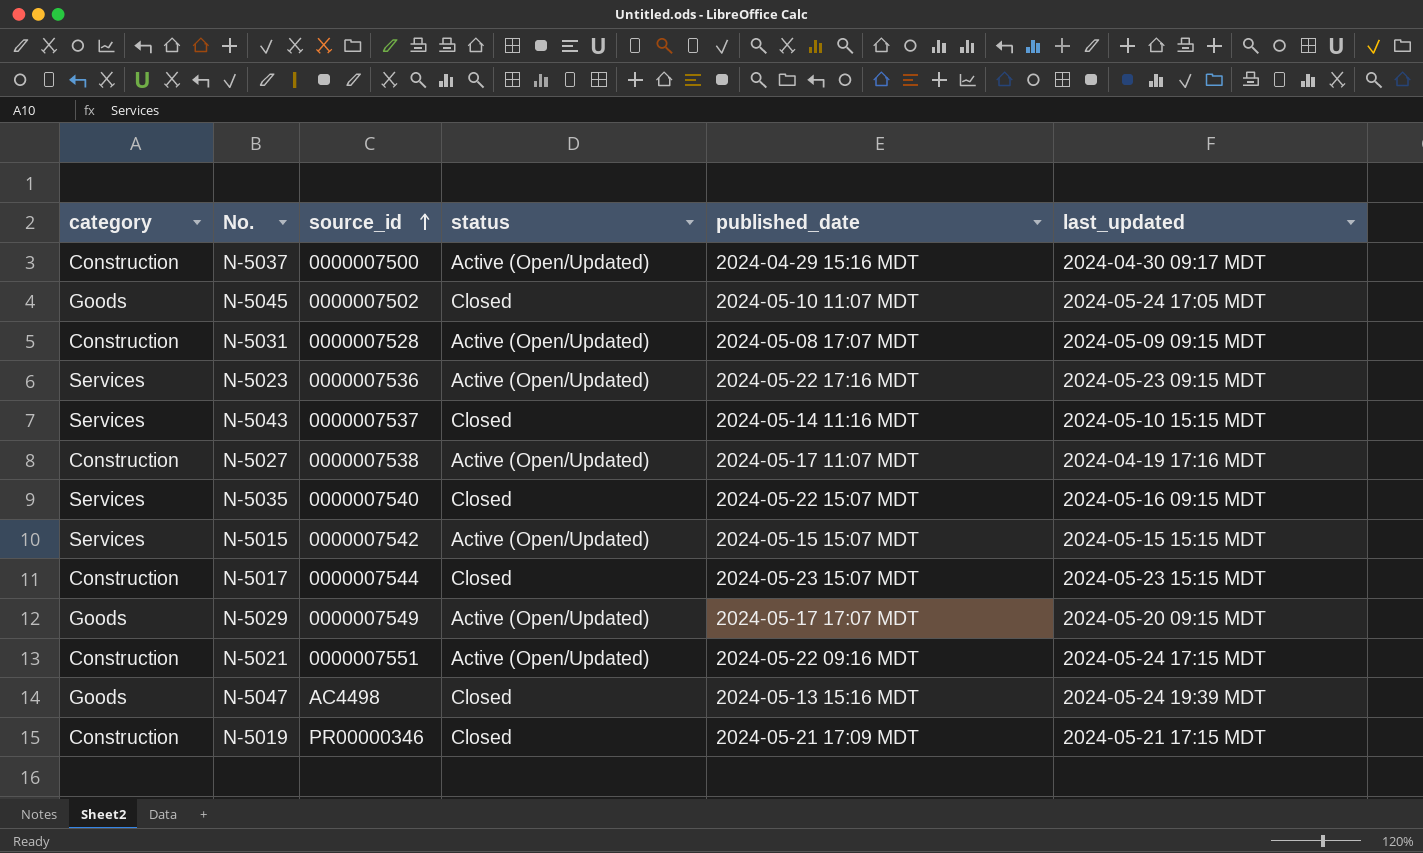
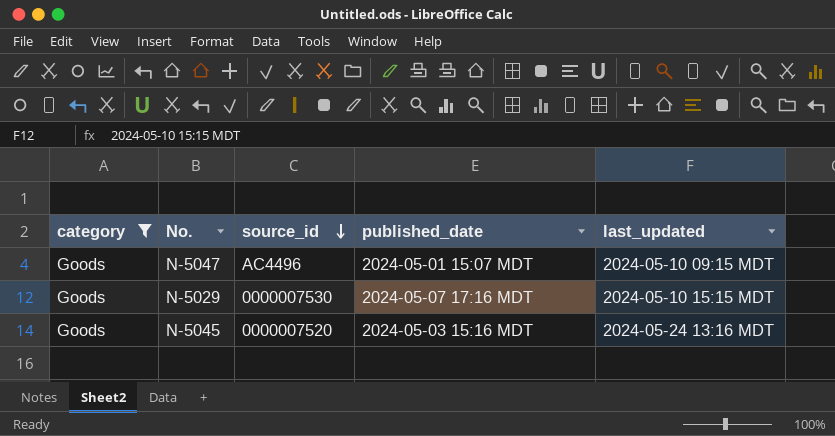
filter: none -> category = Goods
row order: source_id ascending -> source_id descending
column status | position: 4 -> none
N-5047 | source_id: AC4498 -> AC4496
N-5047 | published_date: 2024-05-13 15:16 MDT -> 2024-05-01 15:07 MDT
N-5047 | last_updated: 2024-05-24 19:39 MDT -> 2024-05-10 09:15 MDT
N-5029 | source_id: 0000007549 -> 0000007530
N-5029 | published_date: 2024-05-17 17:07 MDT -> 2024-05-07 17:16 MDT
N-5029 | last_updated: 2024-05-20 09:15 MDT -> 2024-05-10 15:15 MDT
N-5045 | source_id: 0000007502 -> 0000007520
N-5045 | published_date: 2024-05-10 11:07 MDT -> 2024-05-03 15:16 MDT
N-5045 | last_updated: 2024-05-24 17:05 MDT -> 2024-05-24 13:16 MDT

